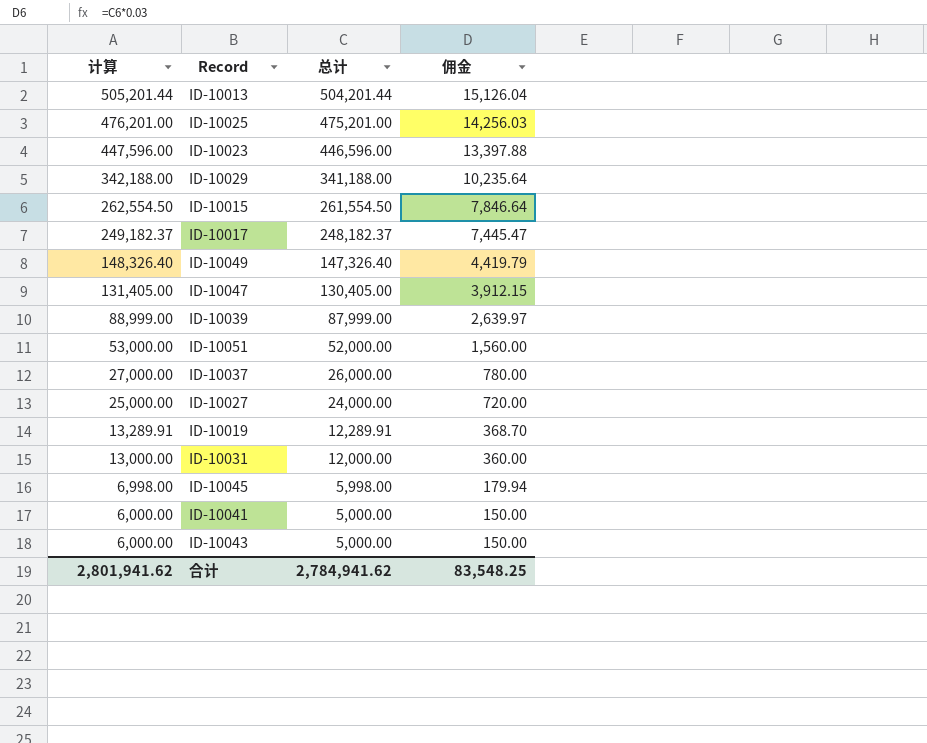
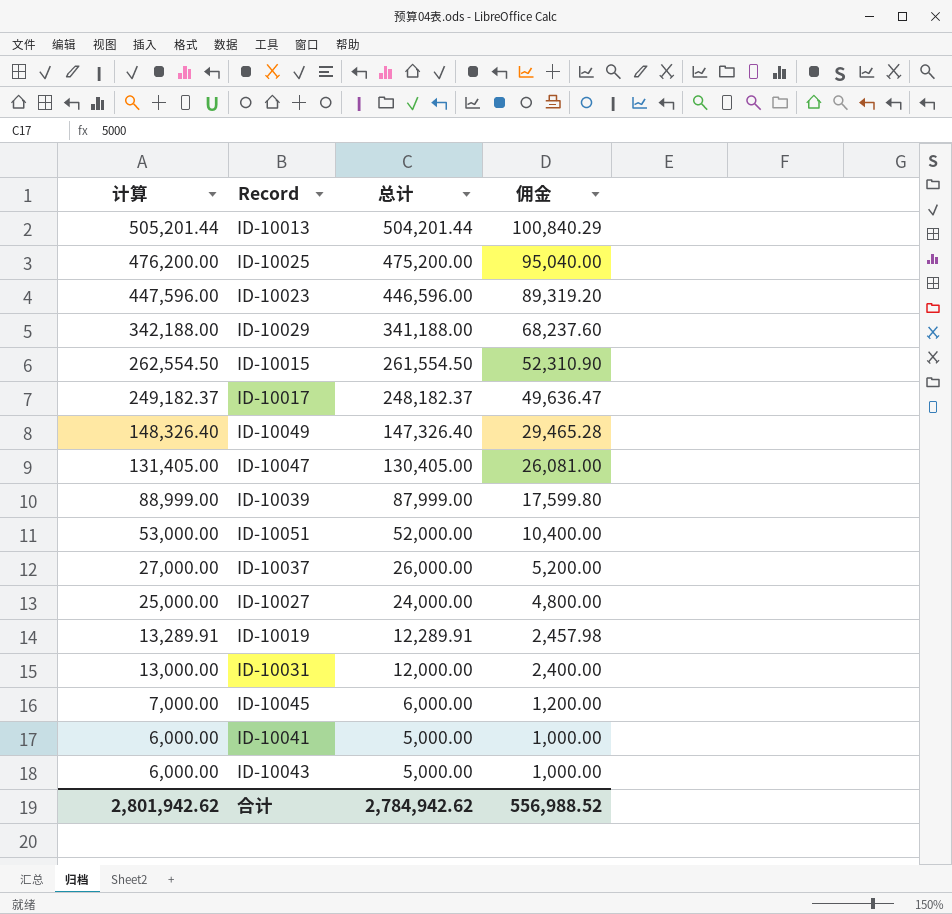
column 佣金 | formula: [总计] * 0.03 -> [总计] * 0.2
ID-10025 | 计算: 476,201.00 -> 476,200.00
ID-10025 | 总计: 475,201.00 -> 475,200.00
ID-10045 | 计算: 6,998.00 -> 7,000.00
ID-10045 | 总计: 5,998.00 -> 6,000.00
合计 | 计算: 2,801,941.62 -> 2,801,942.62
合计 | 总计: 2,784,941.62 -> 2,784,942.62
合计 | 佣金: 83,548.25 -> 556,988.52

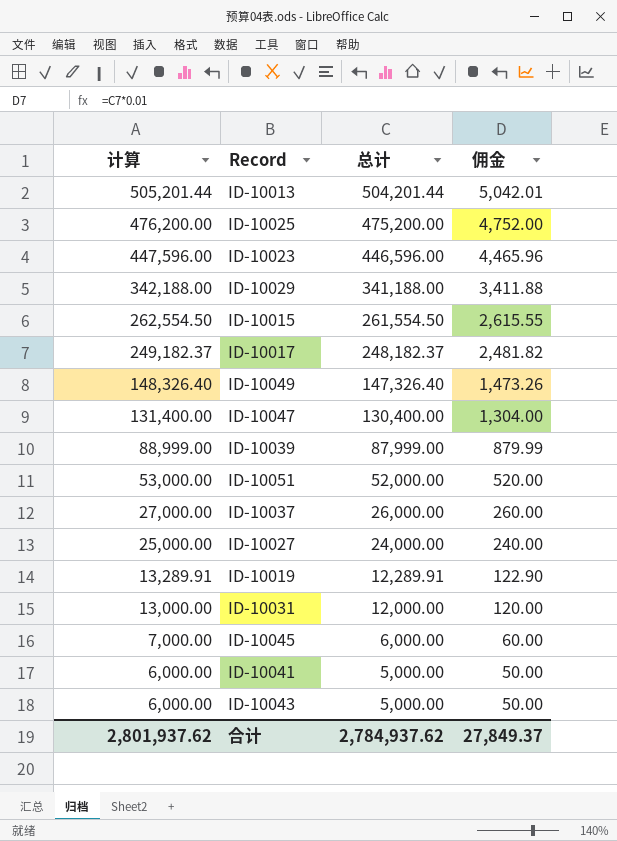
column 佣金 | formula: [总计] * 0.2 -> [总计] * 0.01
ID-10047 | 计算: 131,405.00 -> 131,400.00
ID-10047 | 总计: 130,405.00 -> 130,400.00
合计 | 计算: 2,801,942.62 -> 2,801,937.62
合计 | 总计: 2,784,942.62 -> 2,784,937.62
合计 | 佣金: 556,988.52 -> 27,849.37

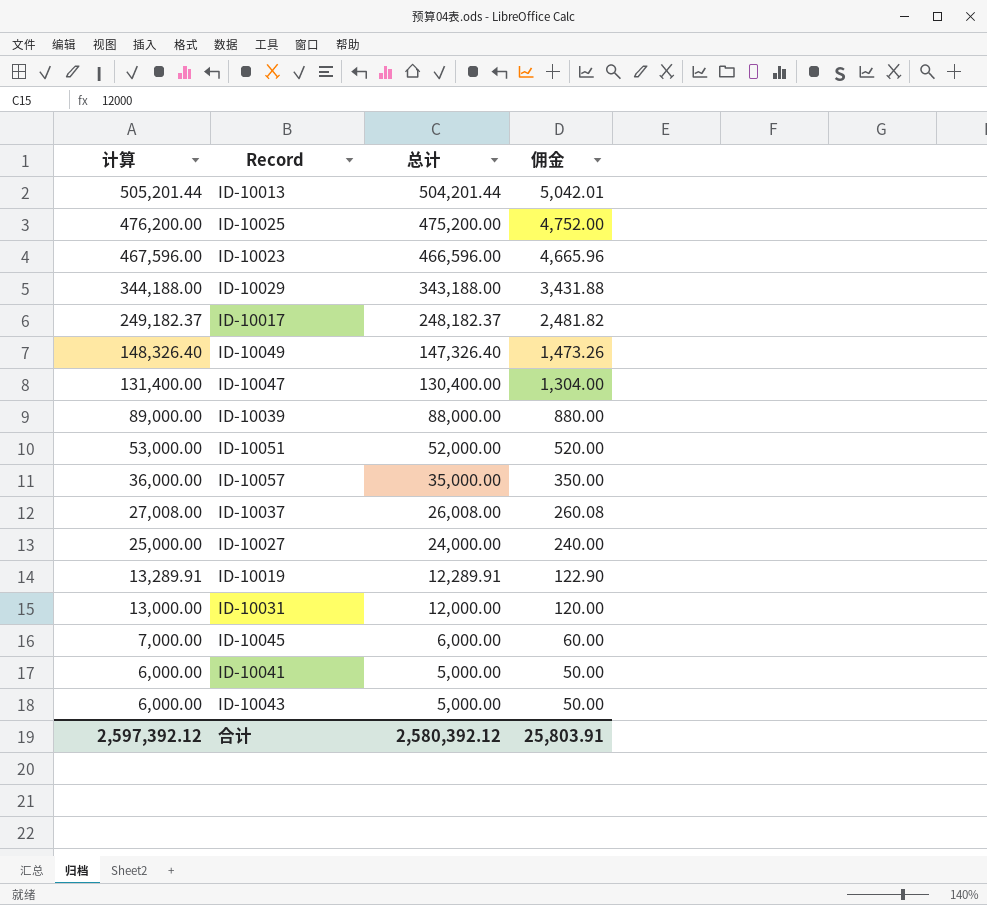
row ID-10015: 262,554.50 | 261,554.50 | 2,615.55 -> none
ID-10023 | 计算: 447,596.00 -> 467,596.00
ID-10023 | 总计: 446,596.00 -> 466,596.00
ID-10023 | 佣金: 4,465.96 -> 4,665.96
ID-10029 | 计算: 342,188.00 -> 344,188.00
ID-10029 | 总计: 341,188.00 -> 343,188.00
ID-10029 | 佣金: 3,411.88 -> 3,431.88
ID-10039 | 计算: 88,999.00 -> 89,000.00
ID-10039 | 总计: 87,999.00 -> 88,000.00
ID-10039 | 佣金: 879.99 -> 880.00
row ID-10057: none -> 36,000.00 | 35,000.00 | 350.00
ID-10037 | 计算: 27,000.00 -> 27,008.00
ID-10037 | 总计: 26,000.00 -> 26,008.00
ID-10037 | 佣金: 260.00 -> 260.08
合计 | 计算: 2,801,937.62 -> 2,597,392.12
合计 | 总计: 2,784,937.62 -> 2,580,392.12
合计 | 佣金: 27,849.37 -> 25,803.91

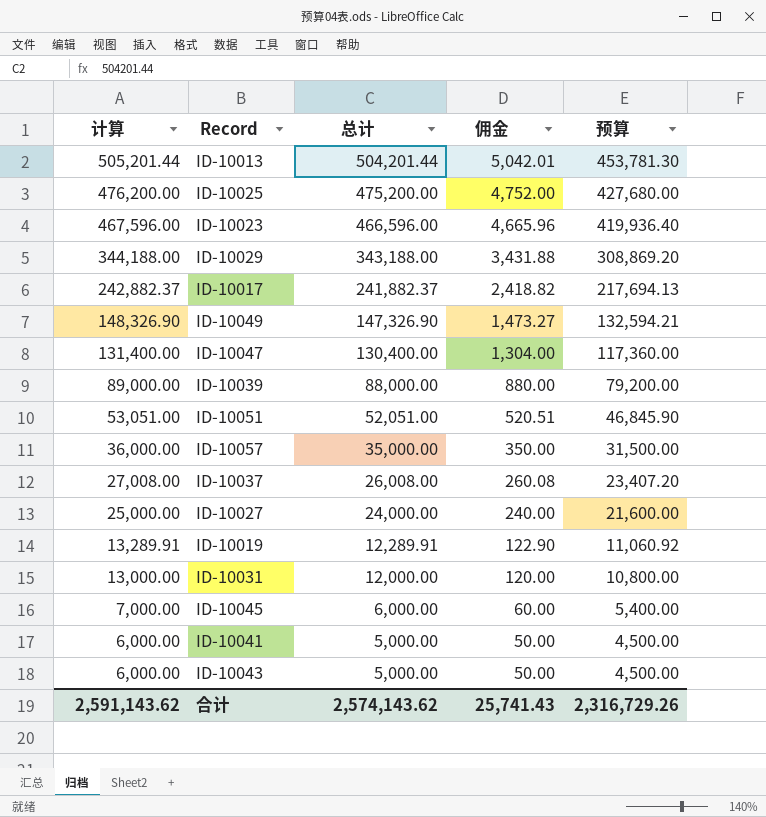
column 预算 | formula: none -> [总计] * 0.9
ID-10017 | 计算: 249,182.37 -> 242,882.37
ID-10017 | 总计: 248,182.37 -> 241,882.37
ID-10017 | 佣金: 2,481.82 -> 2,418.82
ID-10049 | 计算: 148,326.40 -> 148,326.90
ID-10049 | 总计: 147,326.40 -> 147,326.90
ID-10049 | 佣金: 1,473.26 -> 1,473.27
ID-10051 | 计算: 53,000.00 -> 53,051.00
ID-10051 | 总计: 52,000.00 -> 52,051.00
ID-10051 | 佣金: 520.00 -> 520.51
合计 | 计算: 2,597,392.12 -> 2,591,143.62
合计 | 总计: 2,580,392.12 -> 2,574,143.62
合计 | 佣金: 25,803.91 -> 25,741.43

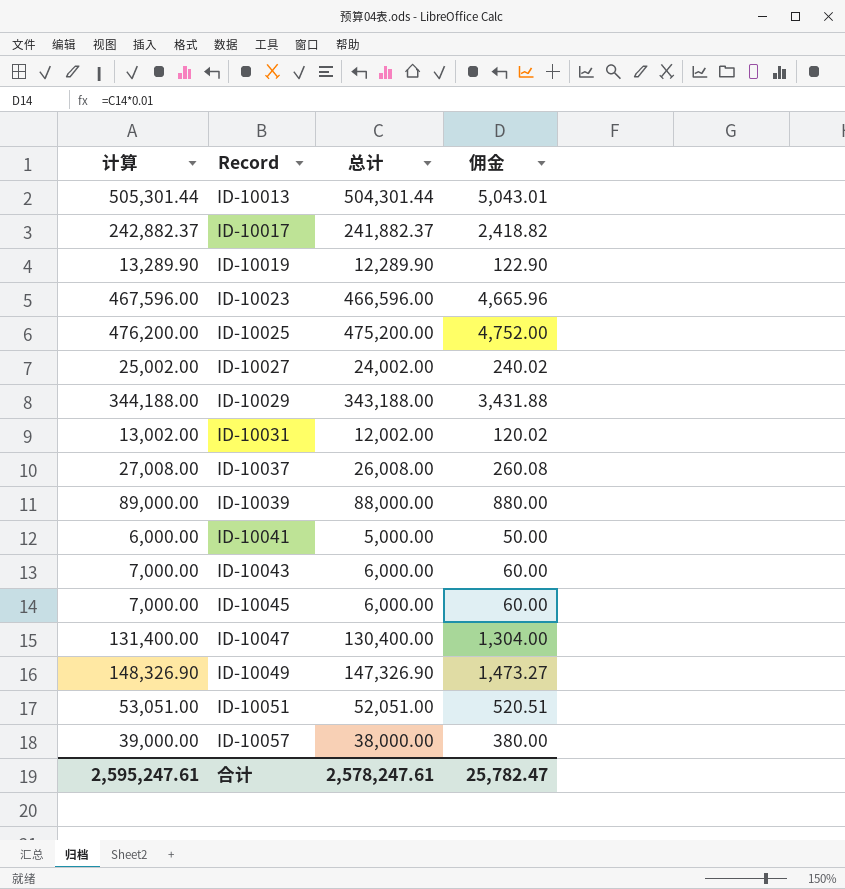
row order: 计算 descending -> Record ascending
column 预算 | formula: [总计] * 0.9 -> none
ID-10013 | 计算: 505,201.44 -> 505,301.44
ID-10013 | 总计: 504,201.44 -> 504,301.44
ID-10013 | 佣金: 5,042.01 -> 5,043.01
ID-10019 | 计算: 13,289.91 -> 13,289.90
ID-10019 | 总计: 12,289.91 -> 12,289.90
ID-10027 | 计算: 25,000.00 -> 25,002.00
ID-10027 | 总计: 24,000.00 -> 24,002.00
ID-10027 | 佣金: 240.00 -> 240.02
ID-10031 | 计算: 13,000.00 -> 13,002.00
ID-10031 | 总计: 12,000.00 -> 12,002.00
ID-10031 | 佣金: 120.00 -> 120.02
ID-10043 | 计算: 6,000.00 -> 7,000.00
ID-10043 | 总计: 5,000.00 -> 6,000.00
ID-10043 | 佣金: 50.00 -> 60.00
ID-10057 | 计算: 36,000.00 -> 39,000.00
ID-10057 | 总计: 35,000.00 -> 38,000.00
ID-10057 | 佣金: 350.00 -> 380.00
合计 | 计算: 2,591,143.62 -> 2,595,247.61
合计 | 总计: 2,574,143.62 -> 2,578,247.61
合计 | 佣金: 25,741.43 -> 25,782.47

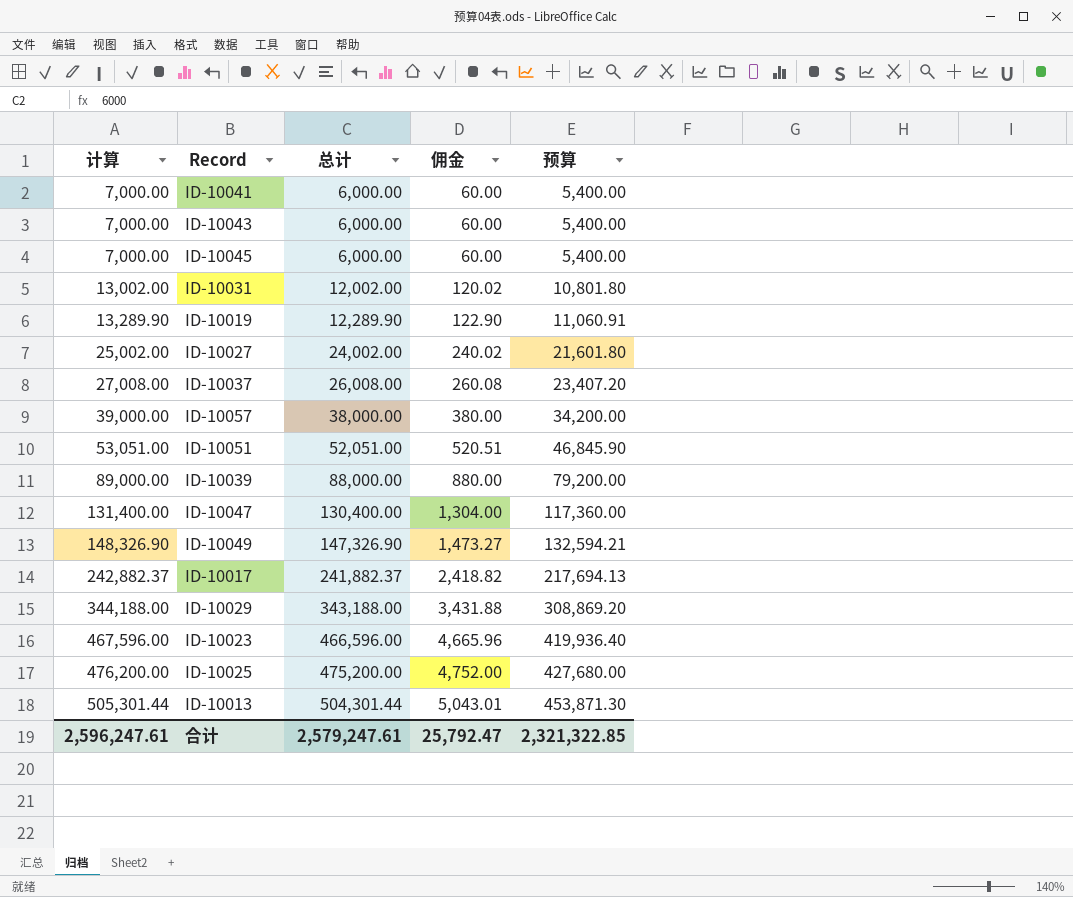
row order: Record ascending -> 计算 ascending
column 预算 | formula: none -> [总计] * 0.9
ID-10041 | 计算: 6,000.00 -> 7,000.00
ID-10041 | 总计: 5,000.00 -> 6,000.00
ID-10041 | 佣金: 50.00 -> 60.00
合计 | 计算: 2,595,247.61 -> 2,596,247.61
合计 | 总计: 2,578,247.61 -> 2,579,247.61
合计 | 佣金: 25,782.47 -> 25,792.47

